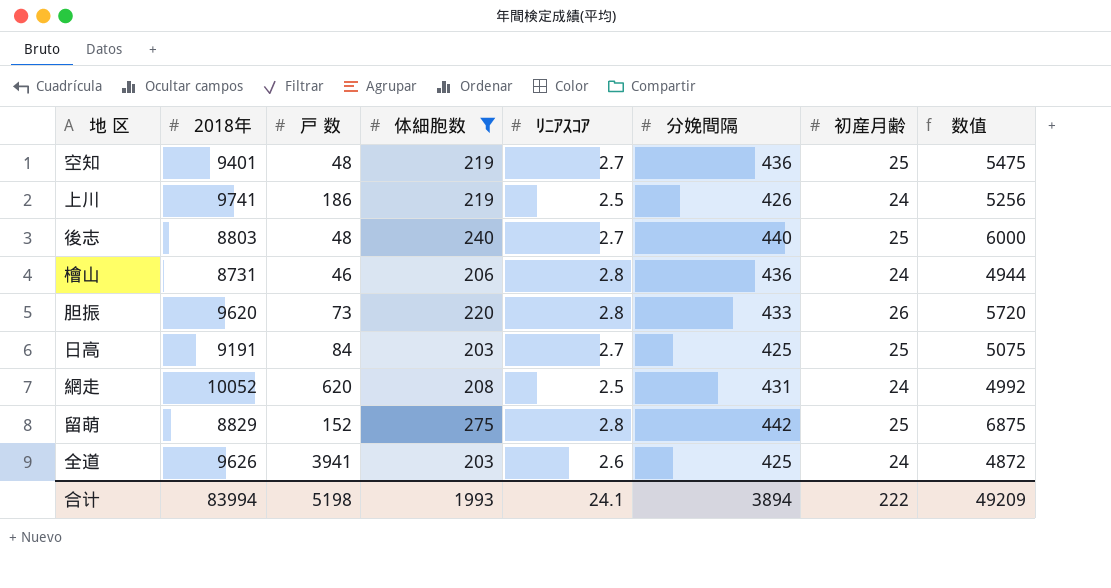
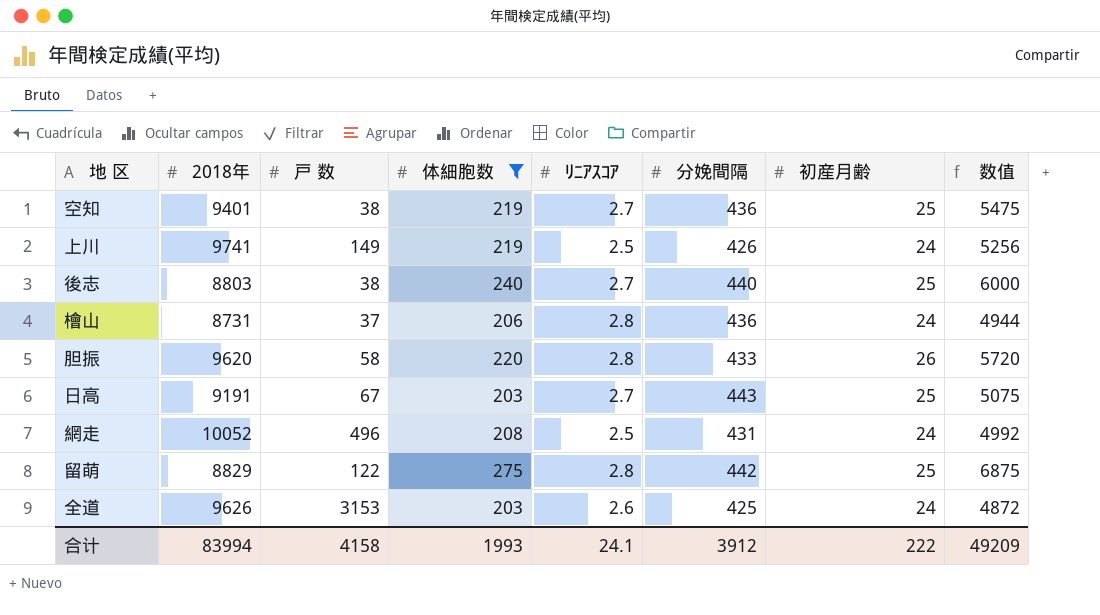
空知 | 戸 数: 48 -> 38
上川 | 戸 数: 186 -> 149
後志 | 戸 数: 48 -> 38
檜山 | 戸 数: 46 -> 37
胆振 | 戸 数: 73 -> 58
日高 | 戸 数: 84 -> 67
日高 | 分娩間隔: 425 -> 443
網走 | 戸 数: 620 -> 496
留萌 | 戸 数: 152 -> 122
全道 | 戸 数: 3941 -> 3153
合计 | 戸 数: 5198 -> 4158
合计 | 分娩間隔: 3894 -> 3912

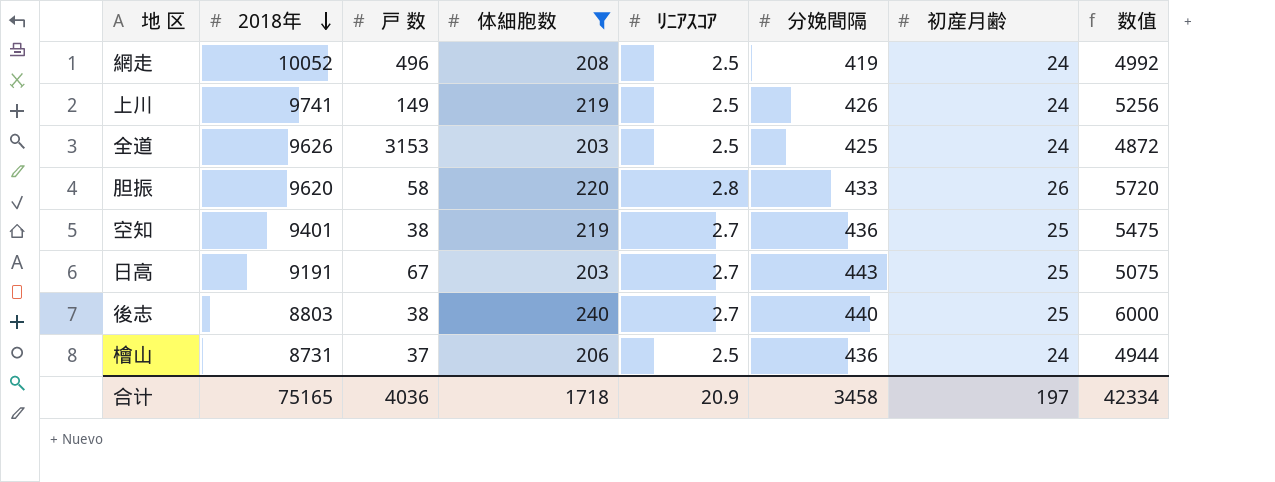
row order: none -> 2018年 descending
row 留萌: 8829 | 122 | 275 | 2.8 | 442 | 25 | 6875 -> none
網走 | 分娩間隔: 431 -> 419
全道 | ﾘﾆｱｽｺｱ: 2.6 -> 2.5
檜山 | ﾘﾆｱｽｺｱ: 2.8 -> 2.5
合计 | 2018年: 83994 -> 75165
合计 | 戸 数: 4158 -> 4036
合计 | 体細胞数: 1993 -> 1718
合计 | ﾘﾆｱｽｺｱ: 24.1 -> 20.9
合计 | 分娩間隔: 3912 -> 3458
合计 | 初産月齢: 222 -> 197
合计 | 数值: 49209 -> 42334

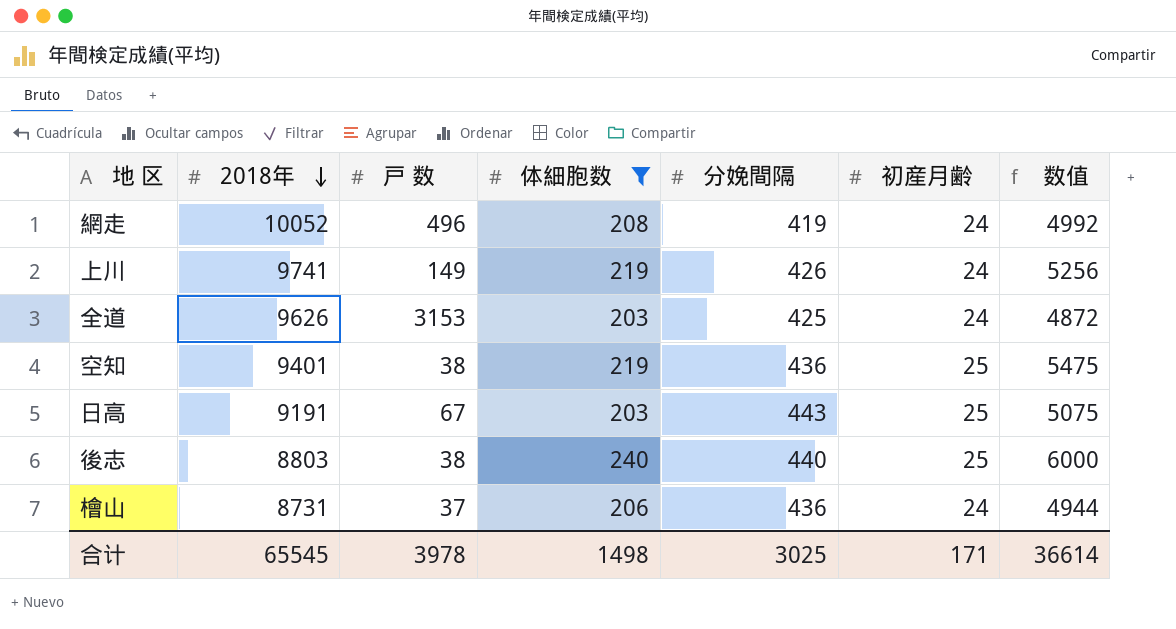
column ﾘﾆｱｽｺｱ | position: 5 -> none
row 胆振: 9620 | 58 | 220 | 2.8 | 433 | 26 | 5720 -> none
合计 | 2018年: 75165 -> 65545
合计 | 戸 数: 4036 -> 3978
合计 | 体細胞数: 1718 -> 1498
合计 | 分娩間隔: 3458 -> 3025
合计 | 初産月齢: 197 -> 171
合计 | 数值: 42334 -> 36614

